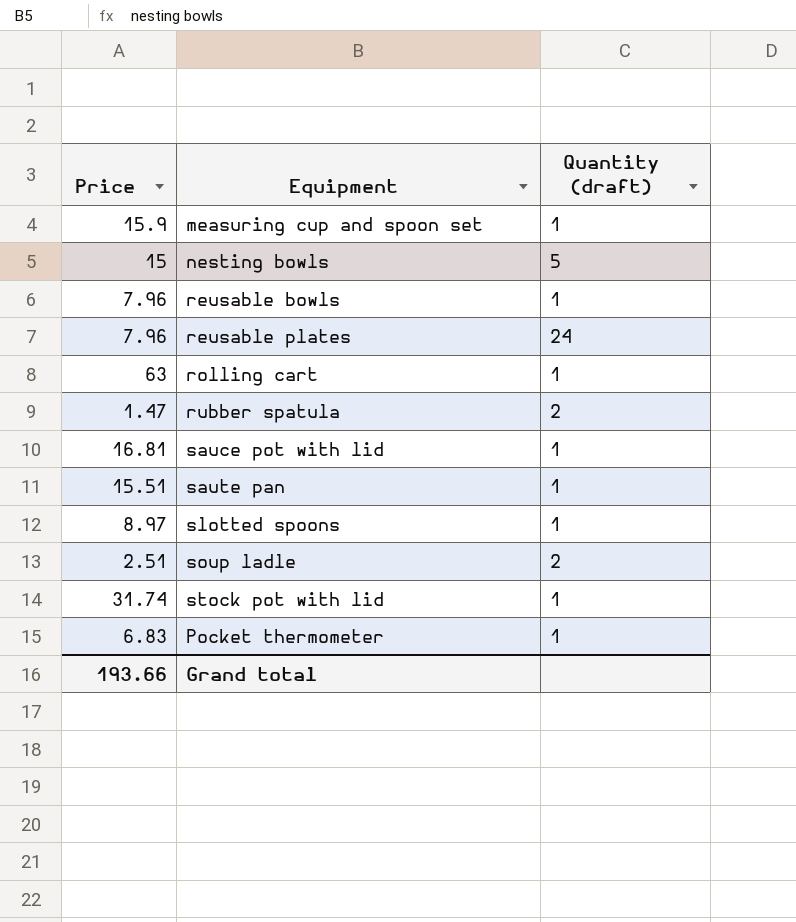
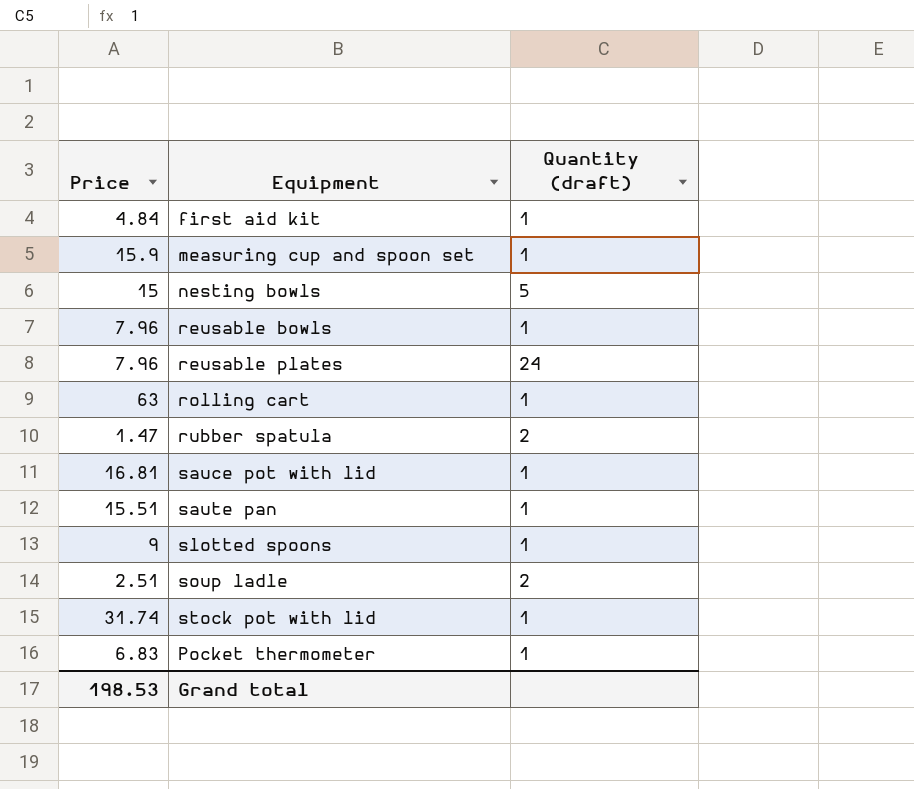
row first aid kit: none -> 4.84 | 1
slotted spoons | Price: 8.97 -> 9
Grand total | Price: 193.66 -> 198.53

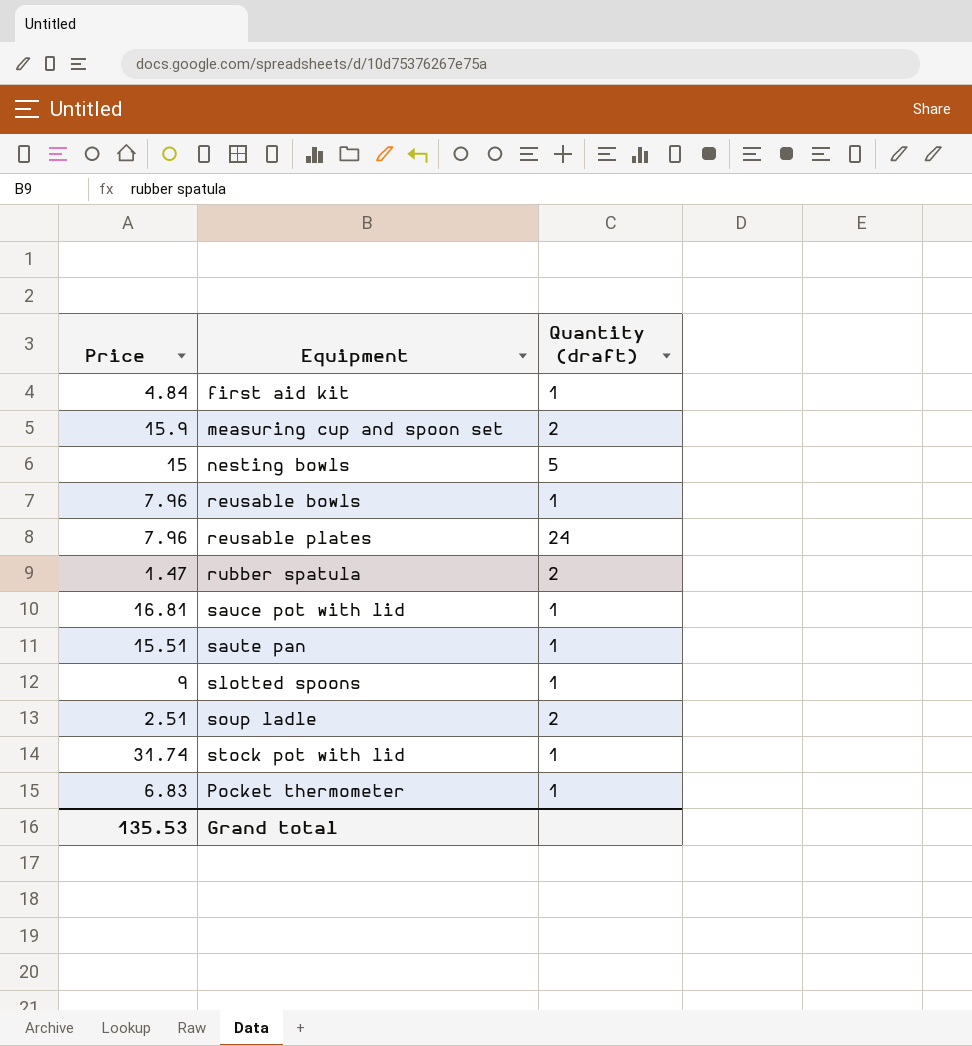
row rolling cart: 63 | 1 -> none
measuring cup and spoon set | Quantity (draft): 1 -> 2
Grand total | Price: 198.53 -> 135.53

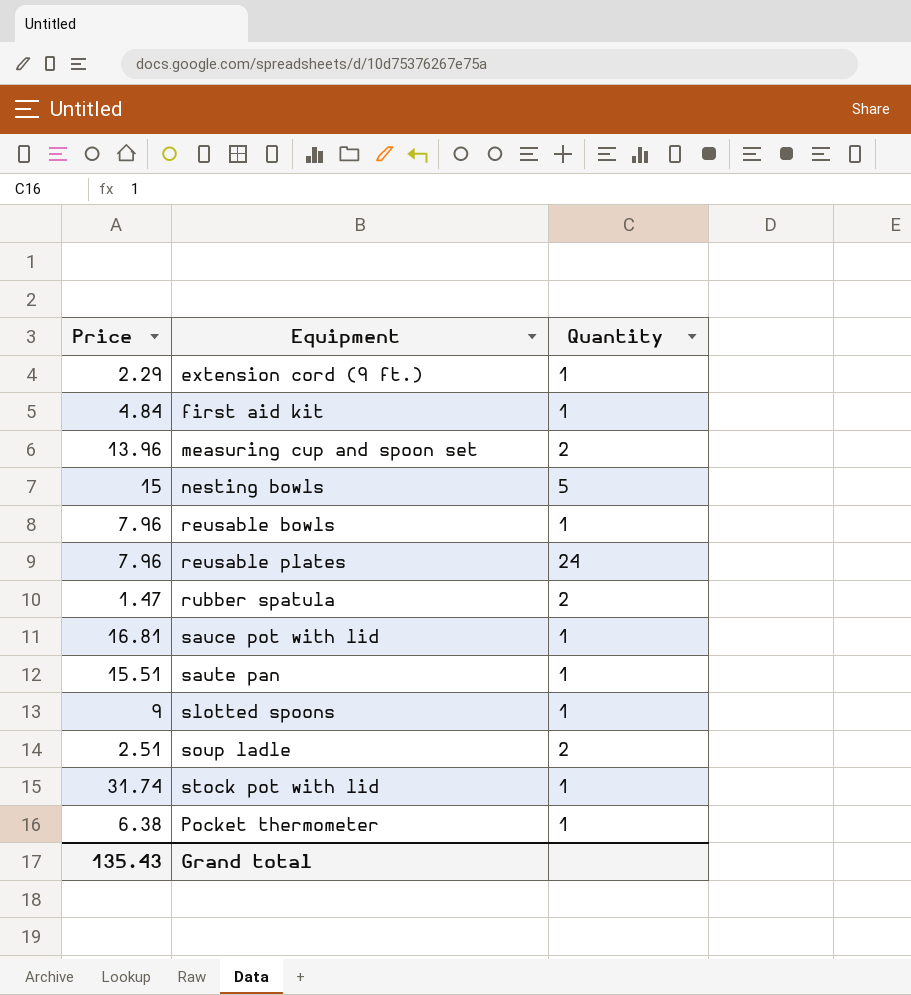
column name: Quantity (draft) -> Quantity
row extension cord (9 ft.): none -> 2.29 | 1
measuring cup and spoon set | Price: 15.9 -> 13.96
Pocket thermometer | Price: 6.83 -> 6.38
Grand total | Price: 135.53 -> 135.43

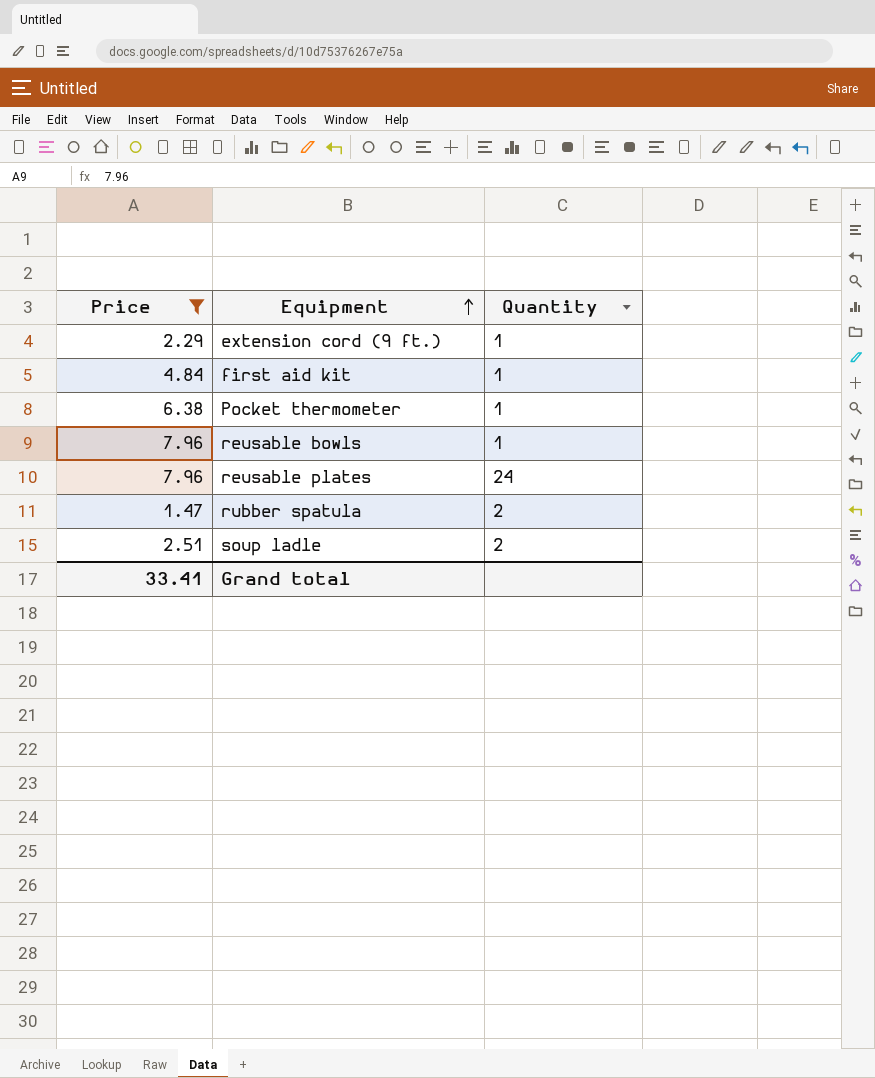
filter: none -> Price <= 7.96
row order: none -> Equipment ascending
Grand total | Price: 135.43 -> 33.41

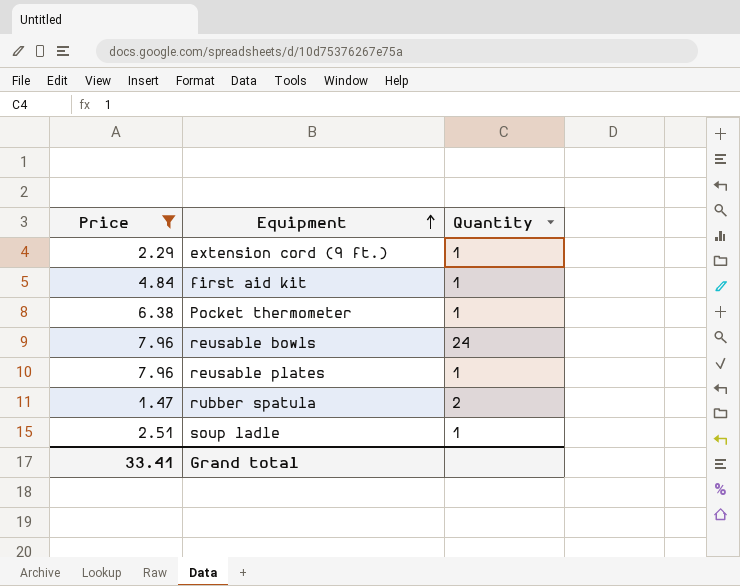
reusable bowls | Quantity: 1 -> 24
reusable plates | Quantity: 24 -> 1
soup ladle | Quantity: 2 -> 1

